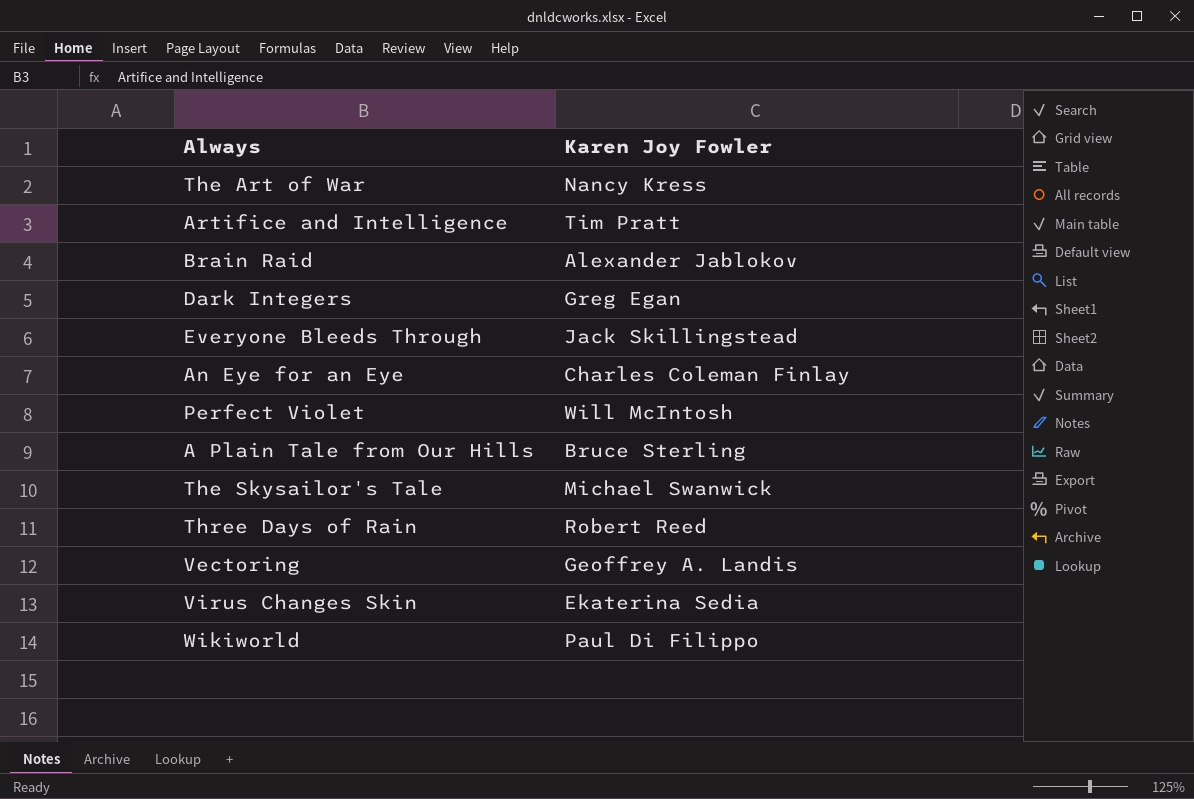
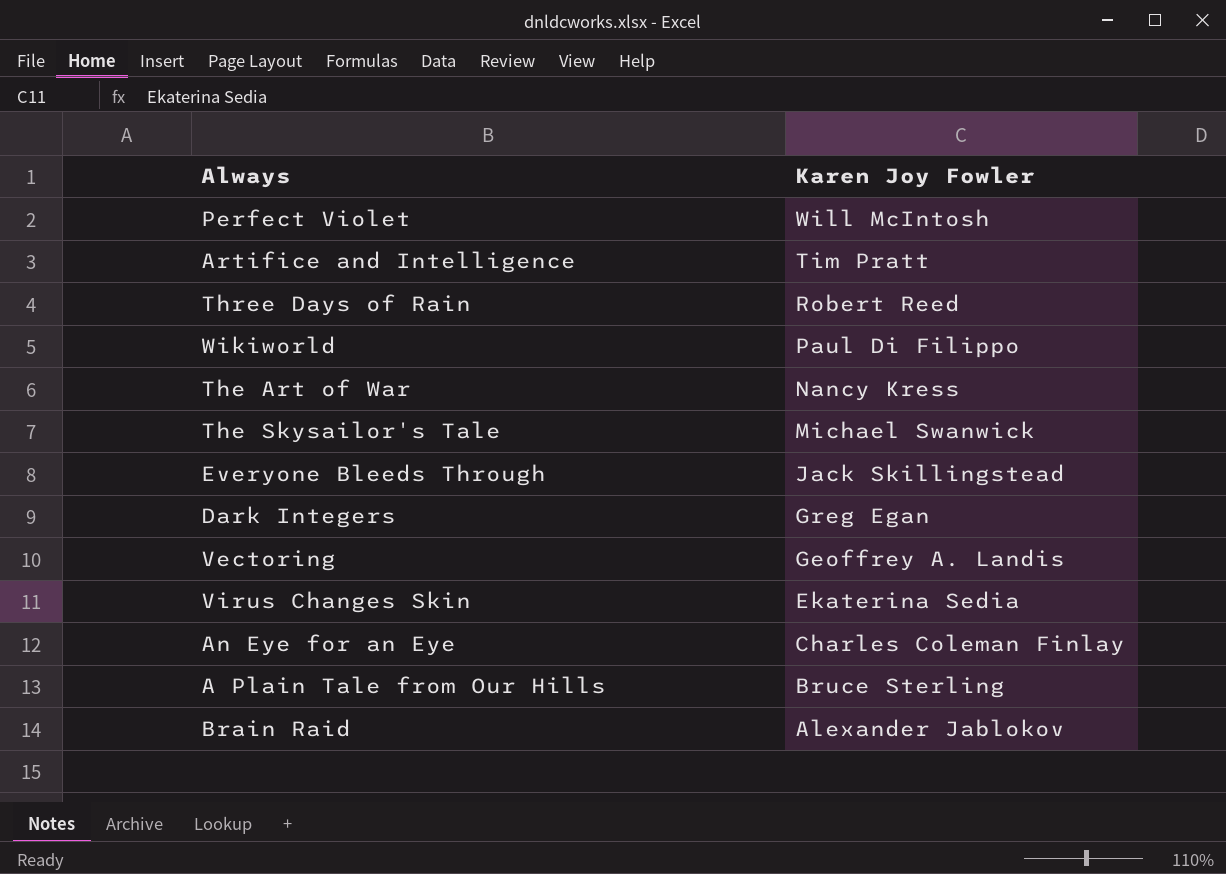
row order: none -> Karen Joy Fowler descending

